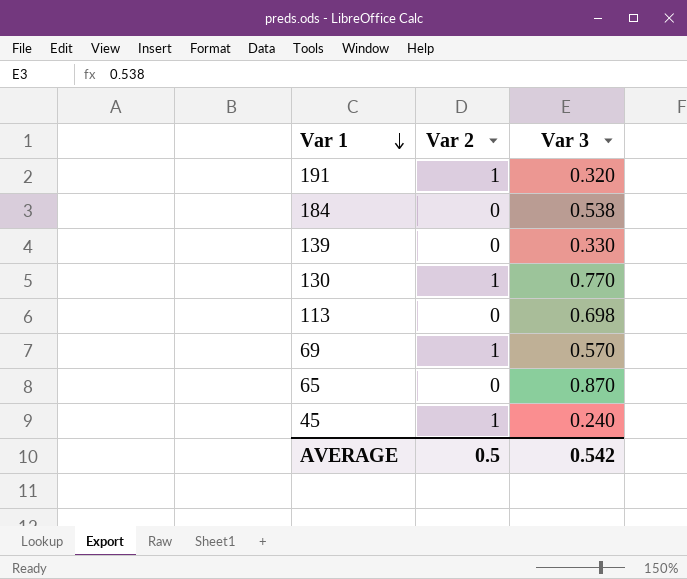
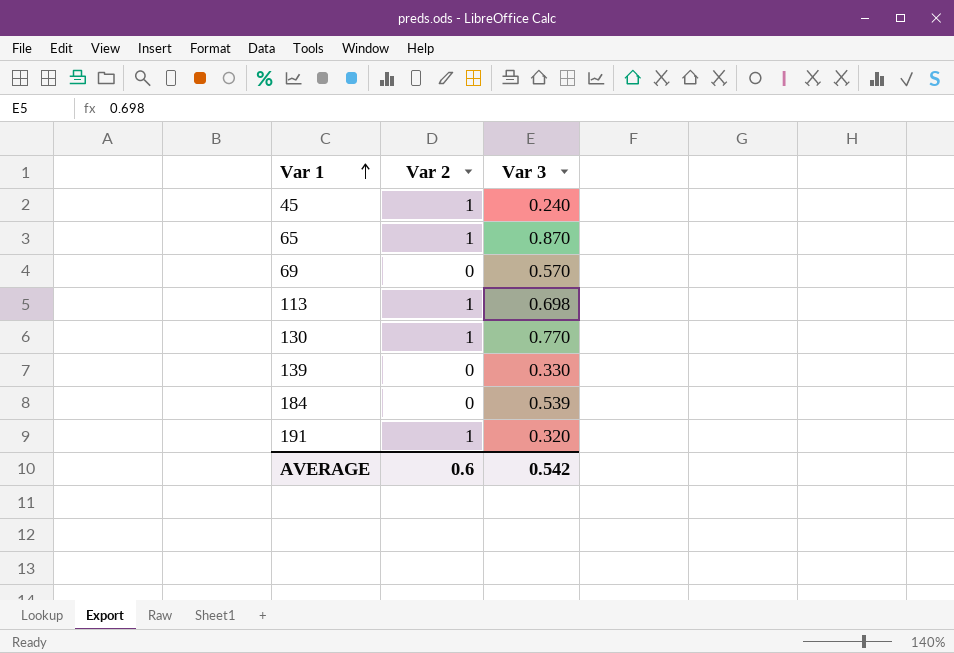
row order: Var 1 descending -> Var 1 ascending
65 | Var 2: 0 -> 1
69 | Var 2: 1 -> 0
113 | Var 2: 0 -> 1
184 | Var 3: 0.538 -> 0.539
AVERAGE | Var 2: 0.5 -> 0.6

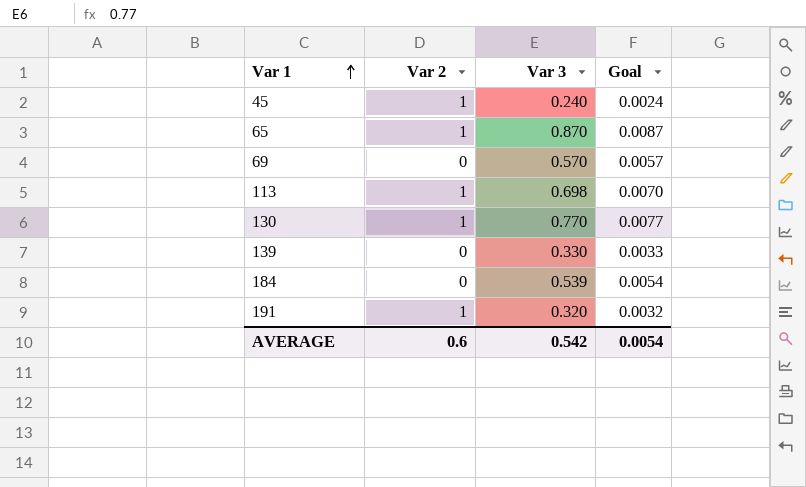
column Goal | formula: none -> [Var 3] * 0.01

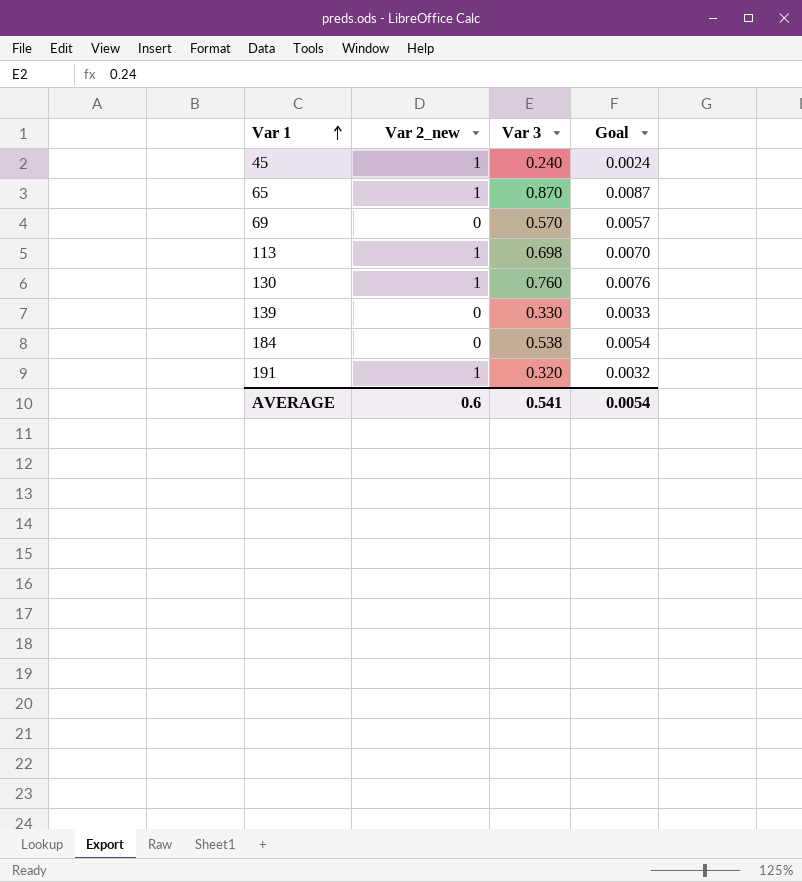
column name: Var 2 -> Var 2_new
130 | Var 3: 0.770 -> 0.760
130 | Goal: 0.0077 -> 0.0076
184 | Var 3: 0.539 -> 0.538
AVERAGE | Var 3: 0.542 -> 0.541

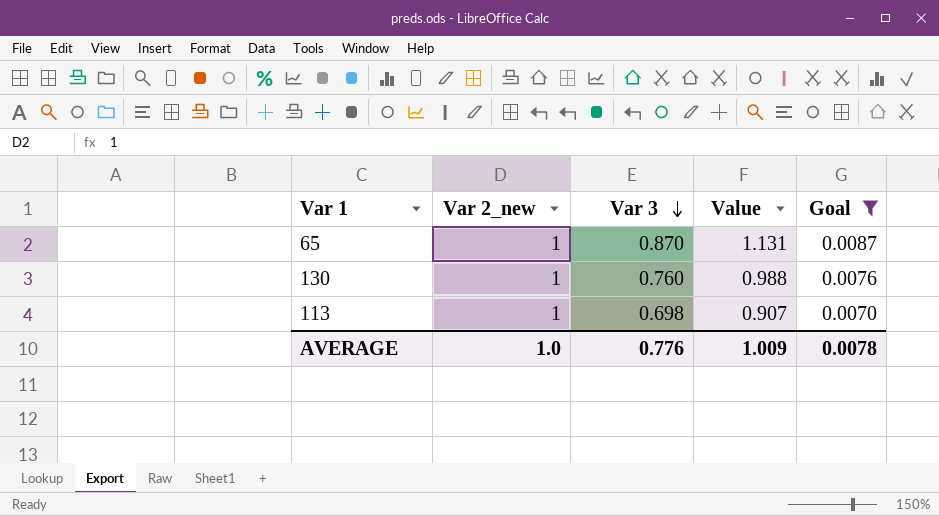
filter: none -> Goal >= 0.0070
row order: Var 1 ascending -> Var 3 descending
column Value | formula: none -> [Var 3] * 1.3
AVERAGE | Var 2_new: 0.6 -> 1.0
AVERAGE | Var 3: 0.541 -> 0.776
AVERAGE | Goal: 0.0054 -> 0.0078

